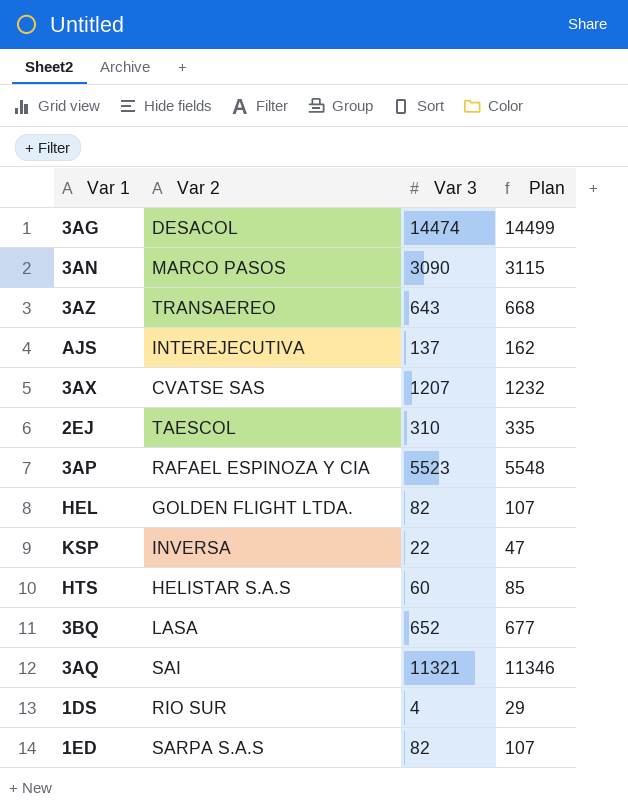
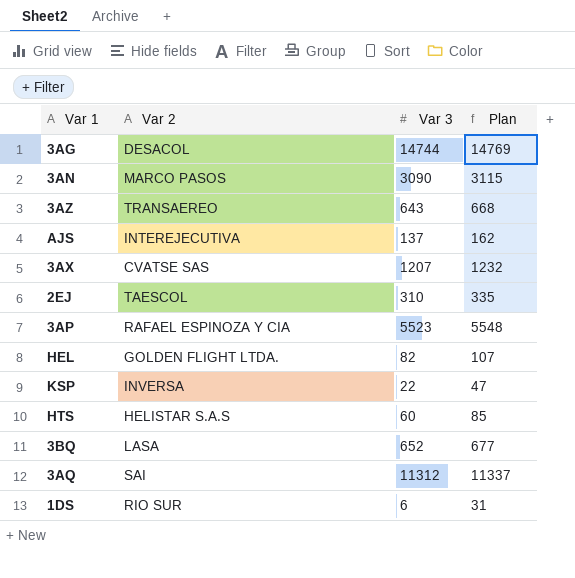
row 1ED: SARPA S.A.S | 82 | 107 -> none
3AG | Var 3: 14474 -> 14744
3AG | Plan: 14499 -> 14769
3AQ | Var 3: 11321 -> 11312
3AQ | Plan: 11346 -> 11337
1DS | Var 3: 4 -> 6
1DS | Plan: 29 -> 31

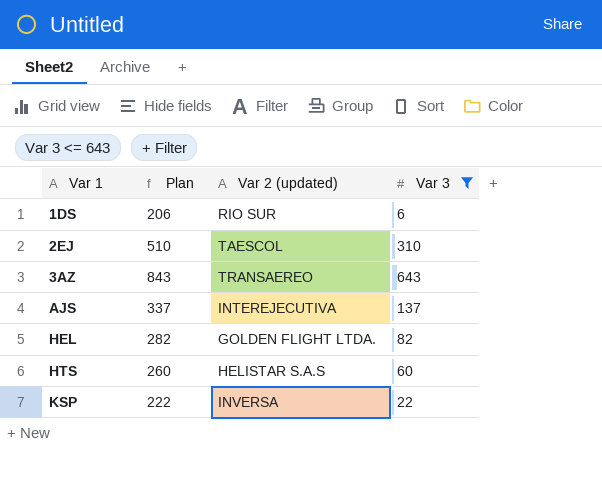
filter: none -> Var 3 <= 643
row order: none -> Var 1 ascending
column Plan | formula: [Var 3] + 25 -> [Var 3] + 200
column Plan | position: 4 -> 2
column name: Var 2 -> Var 2 (updated)

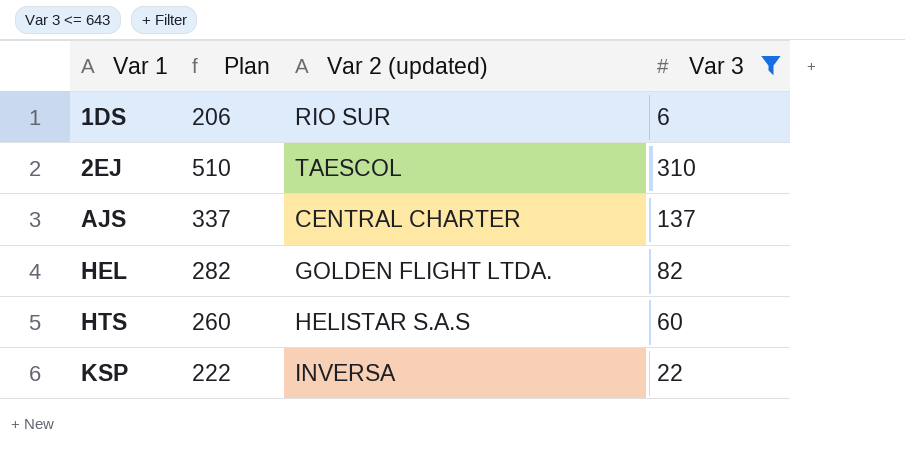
row 3AZ: 843 | TRANSAEREO | 643 -> none
AJS | Var 2 (updated): INTEREJECUTIVA -> CENTRAL CHARTER

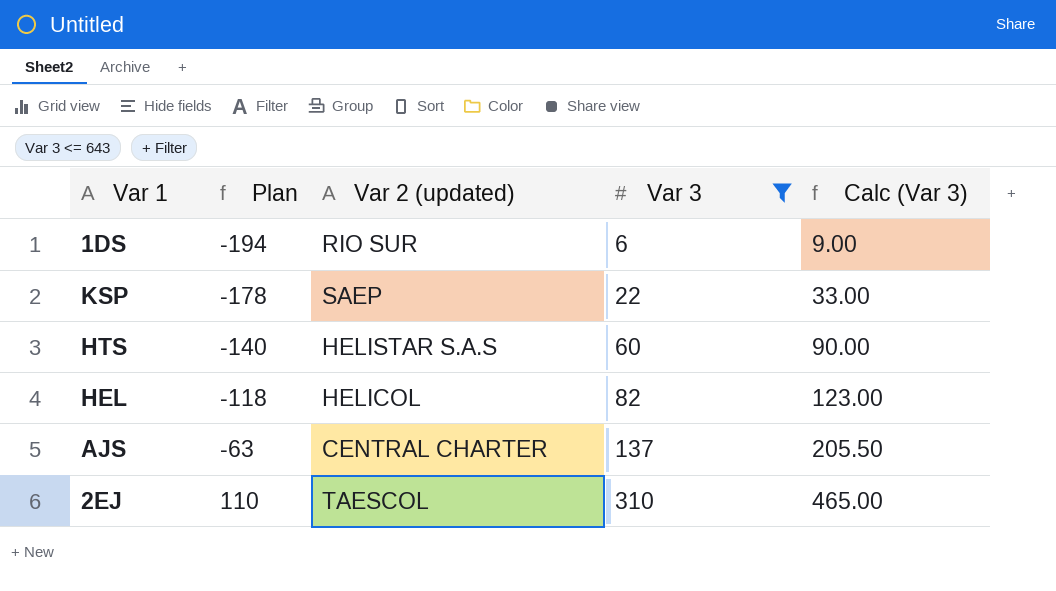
row order: Var 1 ascending -> Plan ascending
column Plan | formula: [Var 3] + 200 -> [Var 3] - 200
column Calc (Var 3) | formula: none -> [Var 3] * 1.5
KSP | Var 2 (updated): INVERSA -> SAEP
HEL | Var 2 (updated): GOLDEN FLIGHT LTDA. -> HELICOL

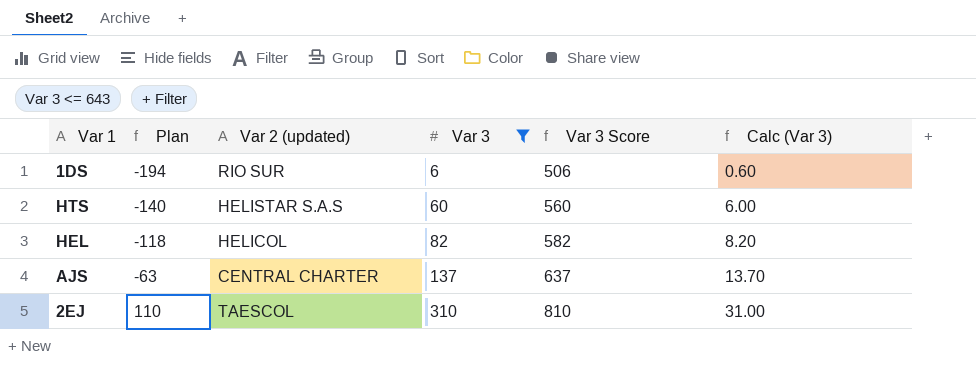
column Var 3 Score | formula: none -> [Var 3] + 500
column Calc (Var 3) | formula: [Var 3] * 1.5 -> [Var 3] * 0.1
row KSP: -178 | SAEP | 22 | 33.00 -> none

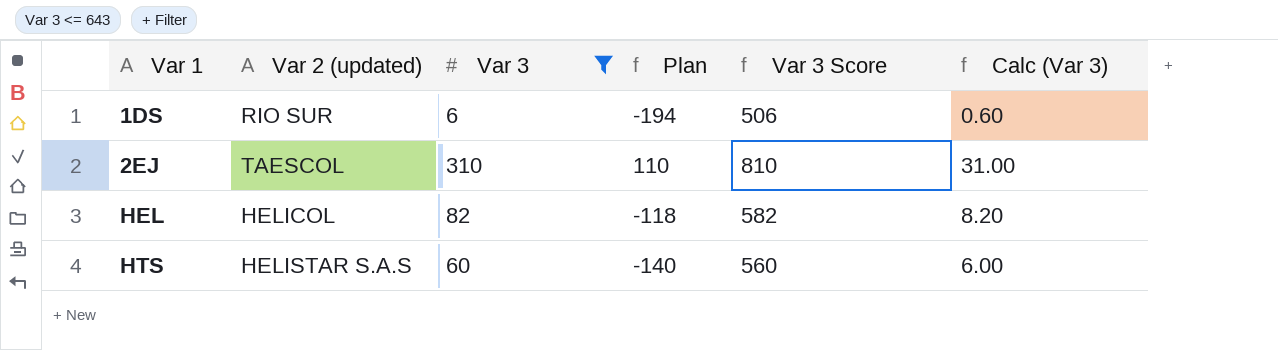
row order: Plan ascending -> Var 1 ascending
column Plan | position: 2 -> 4
row AJS: -63 | CENTRAL CHARTER | 137 | 637 | 13.70 -> none

